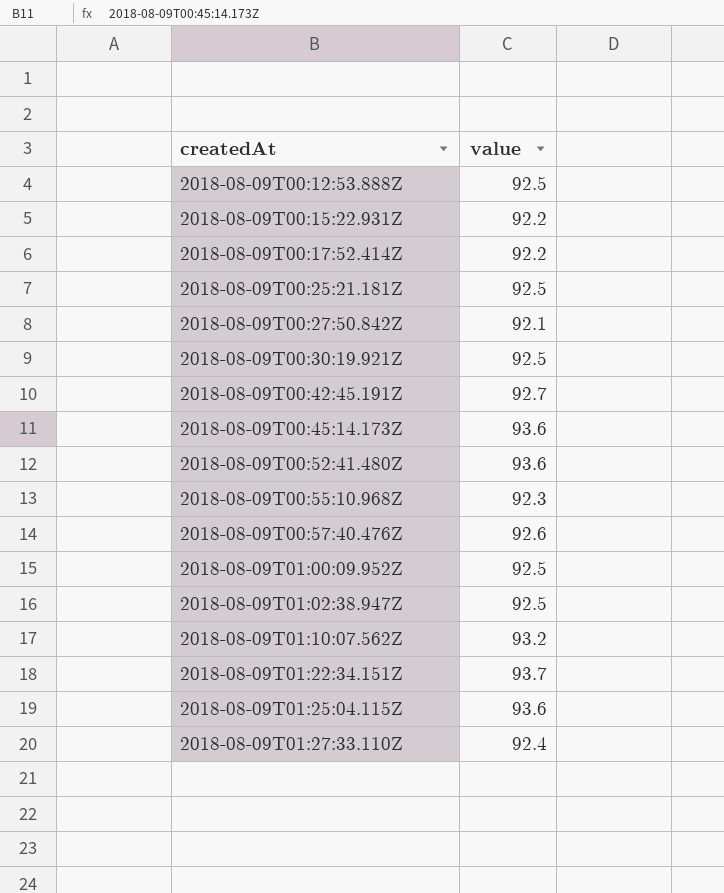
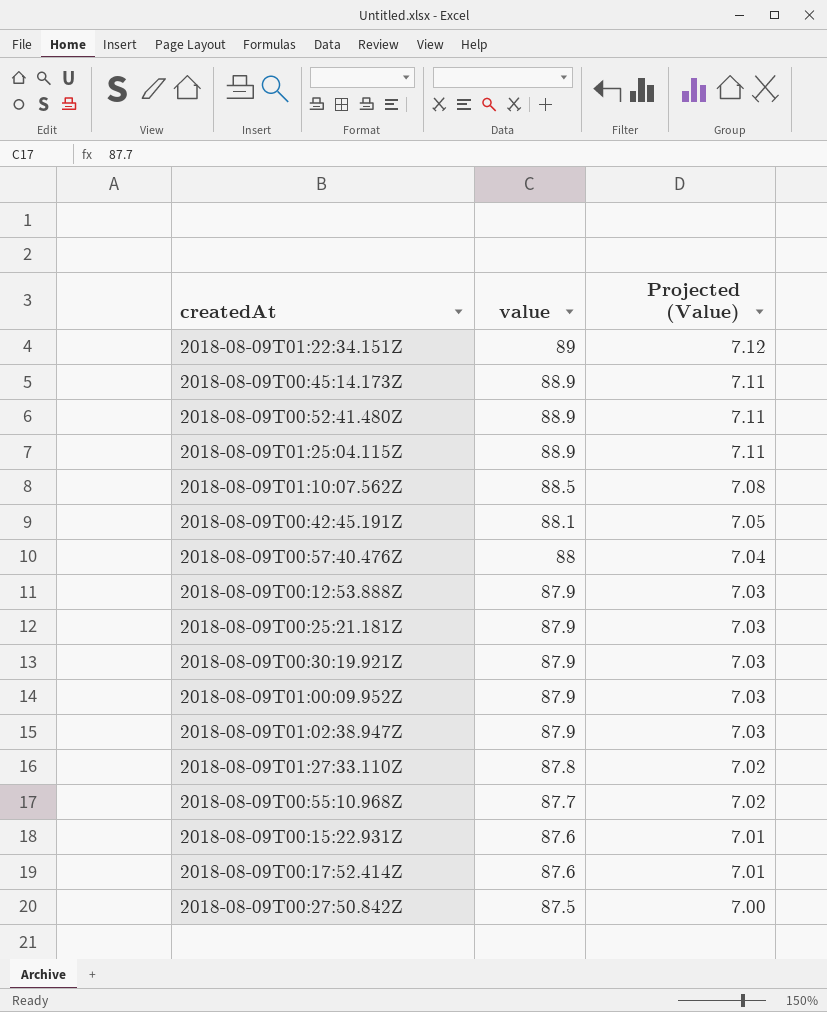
row order: createdAt ascending -> value descending
column Projected (Value) | formula: none -> [value] * 0.08
2018-08-09T01:22:34.151Z | value: 93.7 -> 89
2018-08-09T00:45:14.173Z | value: 93.6 -> 88.9
2018-08-09T00:52:41.480Z | value: 93.6 -> 88.9
2018-08-09T01:25:04.115Z | value: 93.6 -> 88.9
2018-08-09T01:10:07.562Z | value: 93.2 -> 88.5
2018-08-09T00:42:45.191Z | value: 92.7 -> 88.1
2018-08-09T00:57:40.476Z | value: 92.6 -> 88
2018-08-09T00:12:53.888Z | value: 92.5 -> 87.9
2018-08-09T00:25:21.181Z | value: 92.5 -> 87.9
2018-08-09T00:30:19.921Z | value: 92.5 -> 87.9
2018-08-09T01:00:09.952Z | value: 92.5 -> 87.9
2018-08-09T01:02:38.947Z | value: 92.5 -> 87.9
2018-08-09T01:27:33.110Z | value: 92.4 -> 87.8
2018-08-09T00:55:10.968Z | value: 92.3 -> 87.7
2018-08-09T00:15:22.931Z | value: 92.2 -> 87.6
2018-08-09T00:17:52.414Z | value: 92.2 -> 87.6
2018-08-09T00:27:50.842Z | value: 92.1 -> 87.5

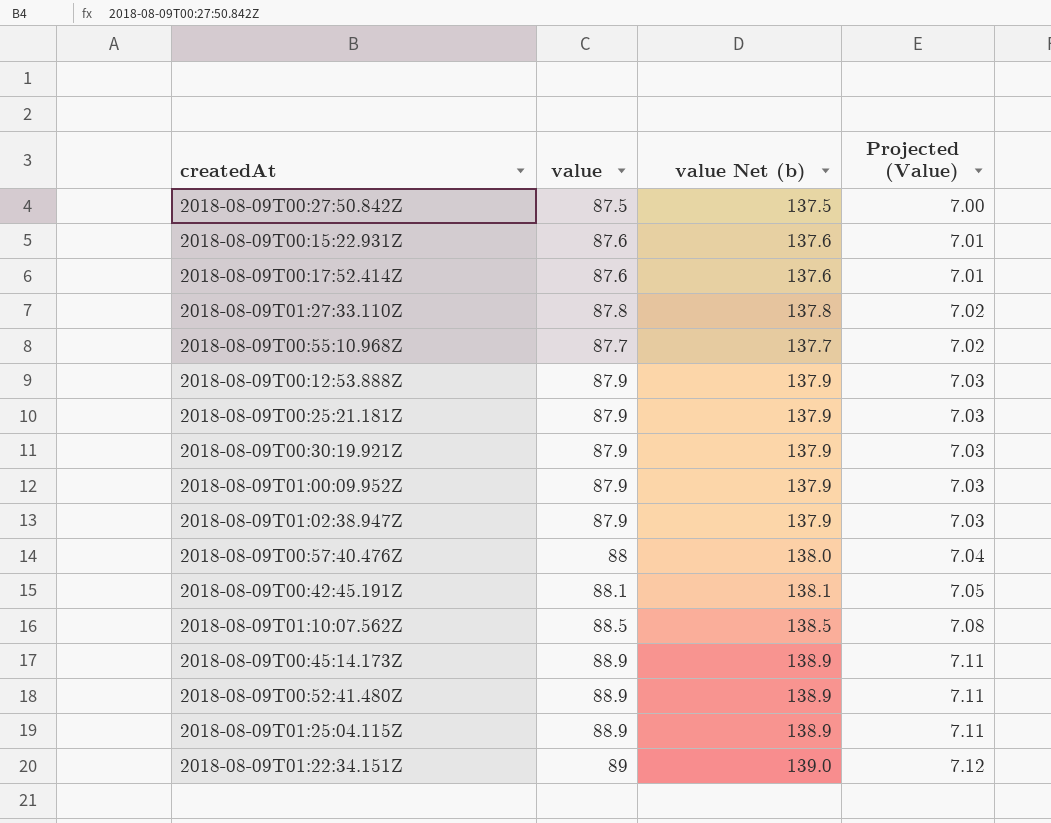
row order: value descending -> Projected (Value) ascending
column value Net (b) | formula: none -> [value] + 50

